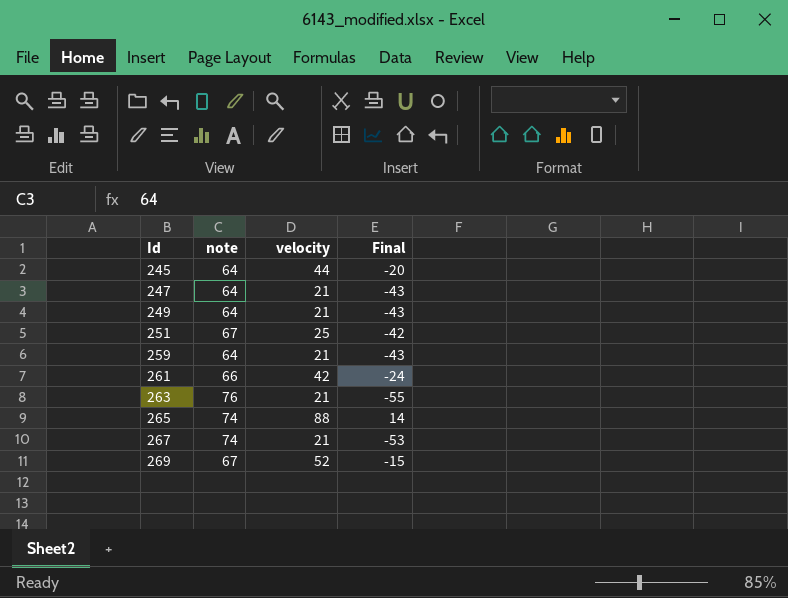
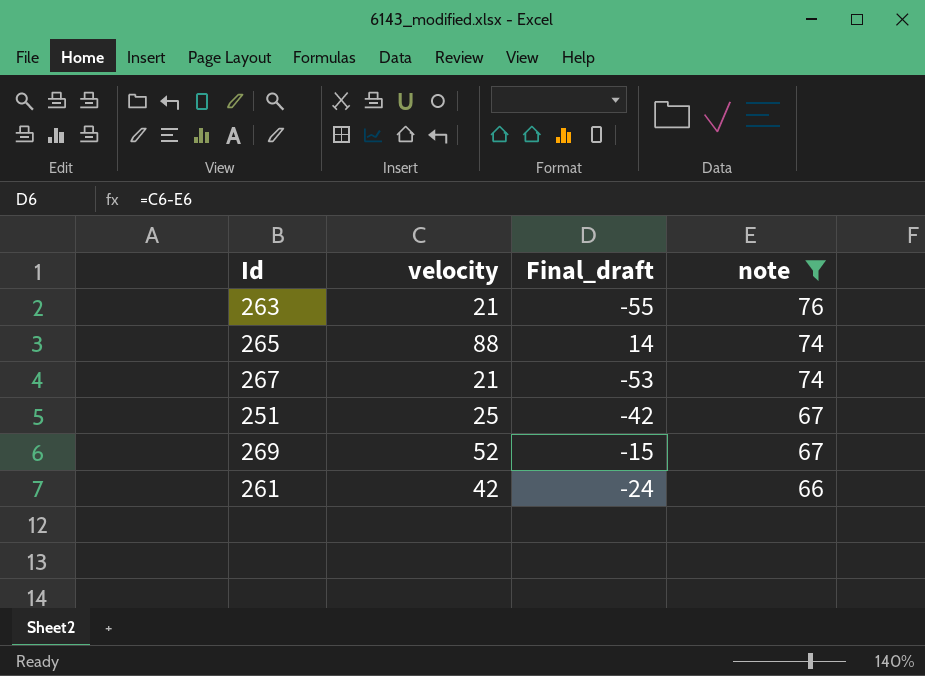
filter: none -> note != 64
row order: Id ascending -> note descending
column name: Final -> Final_draft
column note | position: 2 -> 4

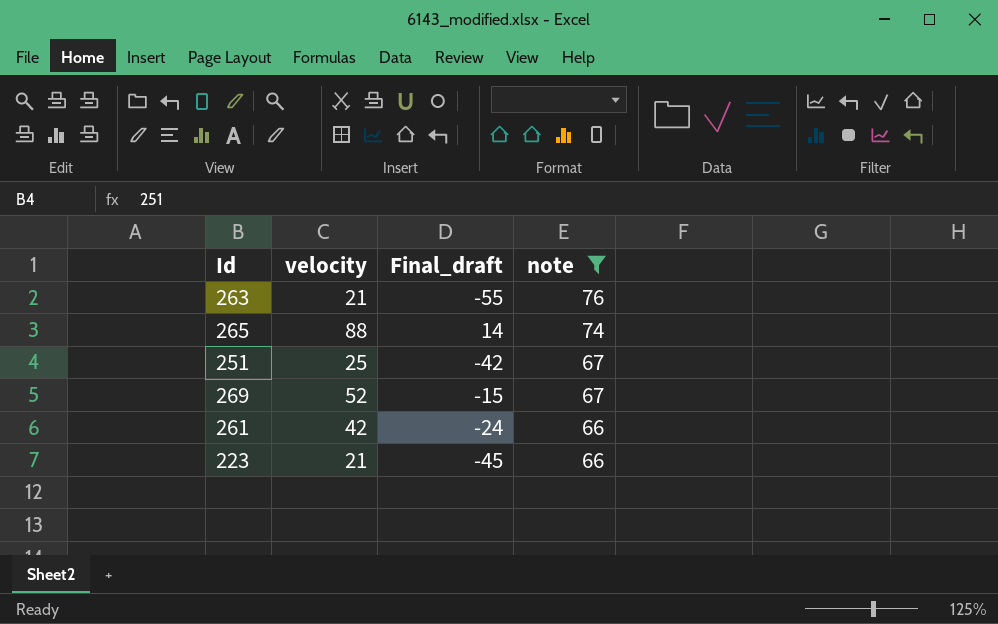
row 267: 21 | -53 | 74 -> none
row 223: none -> 21 | -45 | 66

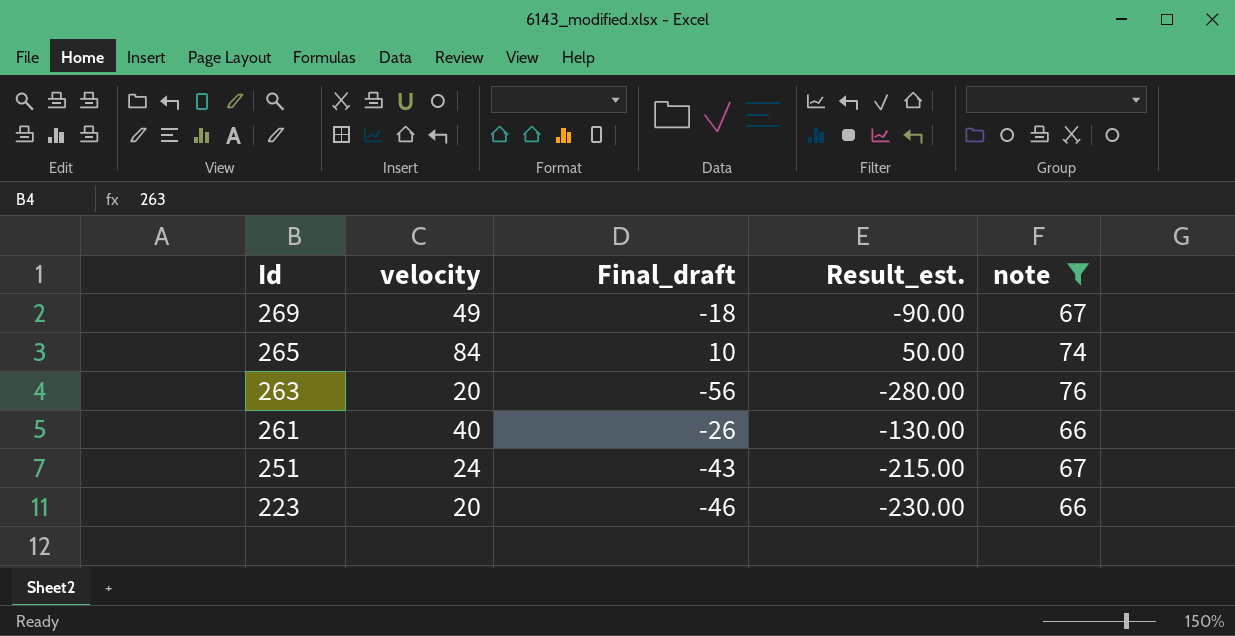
row order: note descending -> Id descending
column Result_est. | formula: none -> [Final_draft] * 5
269 | velocity: 52 -> 49
269 | Final_draft: -15 -> -18
265 | velocity: 88 -> 84
265 | Final_draft: 14 -> 10
263 | velocity: 21 -> 20
263 | Final_draft: -55 -> -56
261 | velocity: 42 -> 40
261 | Final_draft: -24 -> -26
251 | velocity: 25 -> 24
251 | Final_draft: -42 -> -43
223 | velocity: 21 -> 20
223 | Final_draft: -45 -> -46

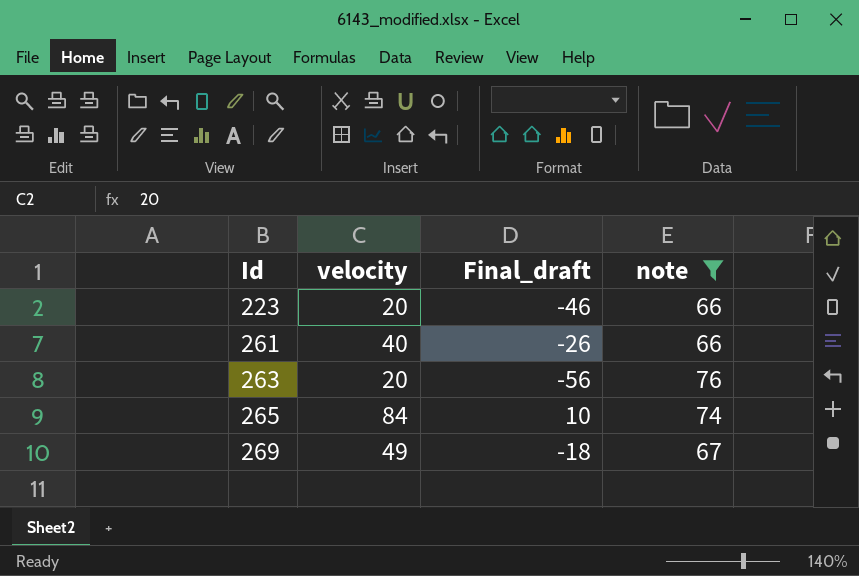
row order: Id descending -> Id ascending
column Result_est. | formula: [Final_draft] * 5 -> none
row 251: 24 | -43 | -215.00 | 67 -> none

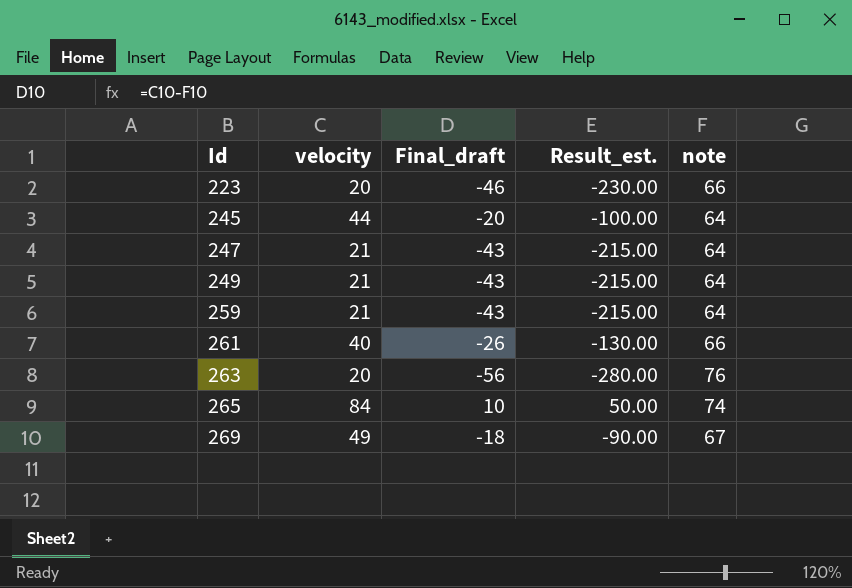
filter: note != 64 -> none
column Result_est. | formula: none -> [Final_draft] * 5

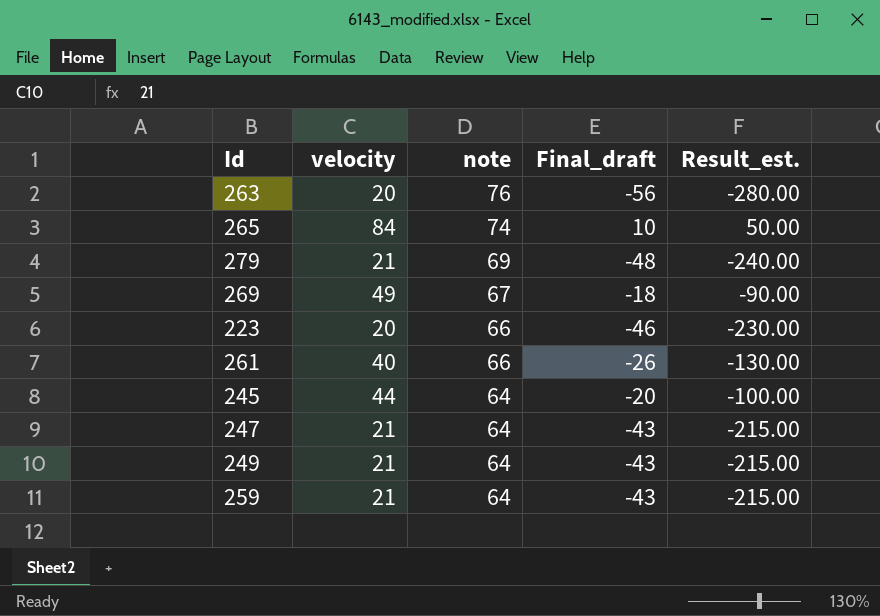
row order: Id ascending -> note descending
column note | position: 5 -> 3
row 279: none -> 21 | 69 | -48 | -240.00

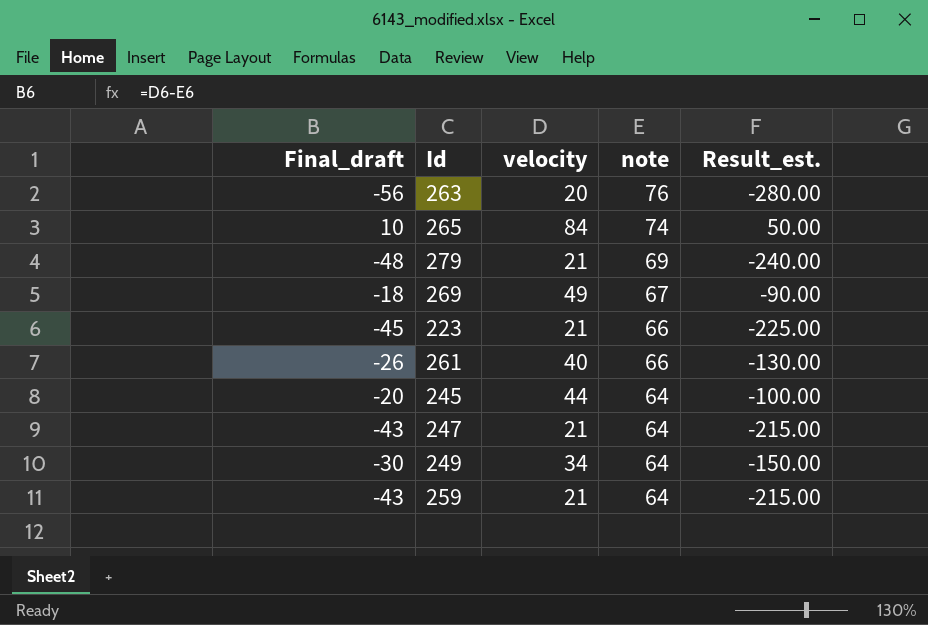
column Final_draft | position: 4 -> 1
223 | Final_draft: -46 -> -45
223 | velocity: 20 -> 21
223 | Result_est.: -230.00 -> -225.00
249 | Final_draft: -43 -> -30
249 | velocity: 21 -> 34
249 | Result_est.: -215.00 -> -150.00

